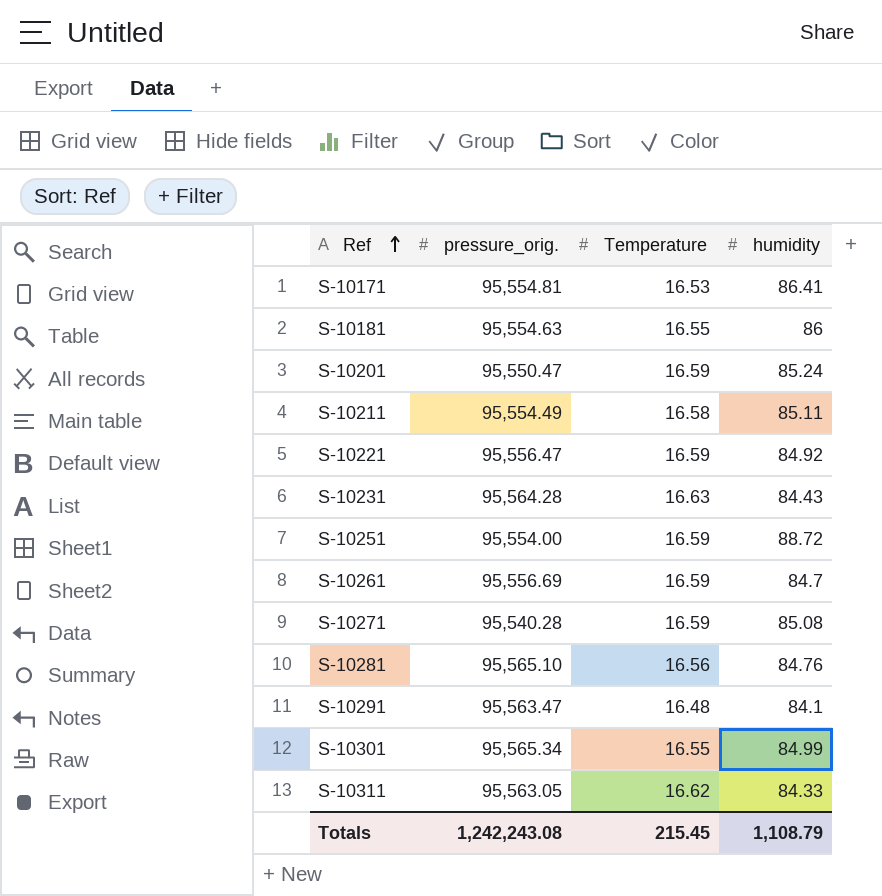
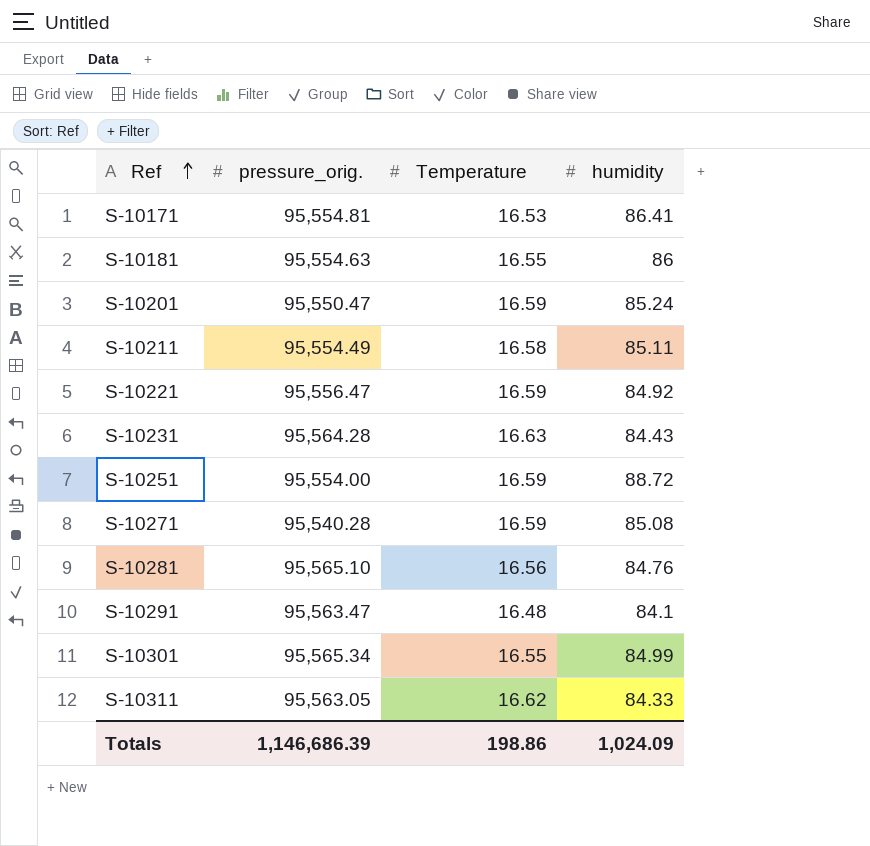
row S-10261: 95,556.69 | 16.59 | 84.7 -> none
Totals | pressure_orig.: 1,242,243.08 -> 1,146,686.39
Totals | Temperature: 215.45 -> 198.86
Totals | humidity: 1,108.79 -> 1,024.09

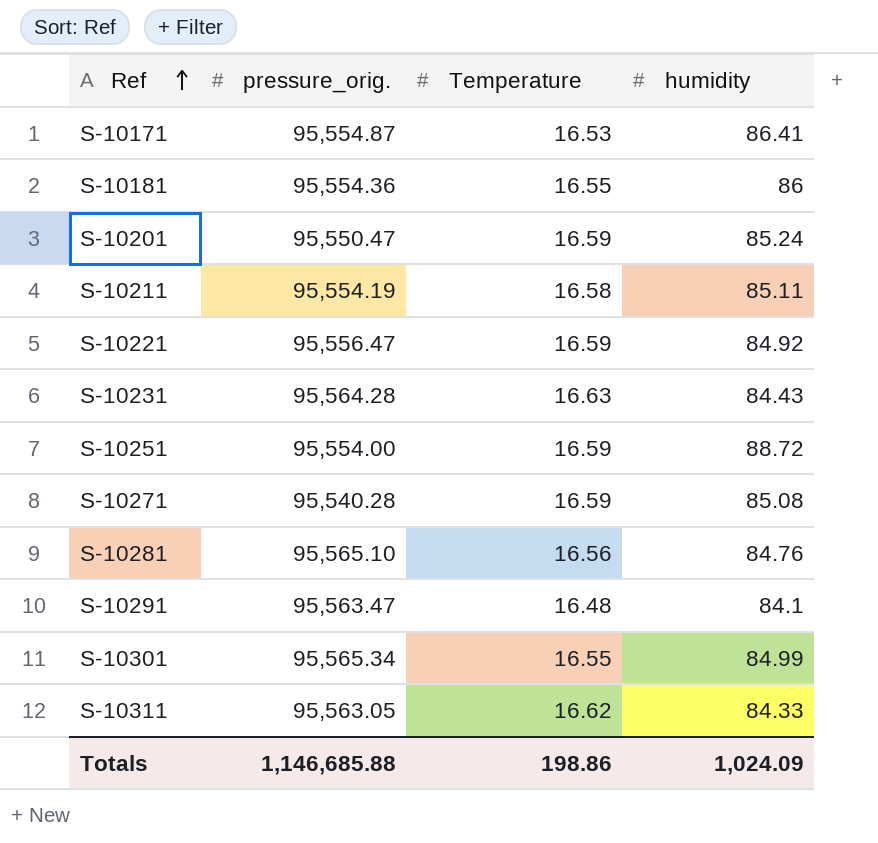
S-10171 | pressure_orig.: 95,554.81 -> 95,554.87
S-10181 | pressure_orig.: 95,554.63 -> 95,554.36
S-10211 | pressure_orig.: 95,554.49 -> 95,554.19
Totals | pressure_orig.: 1,146,686.39 -> 1,146,685.88

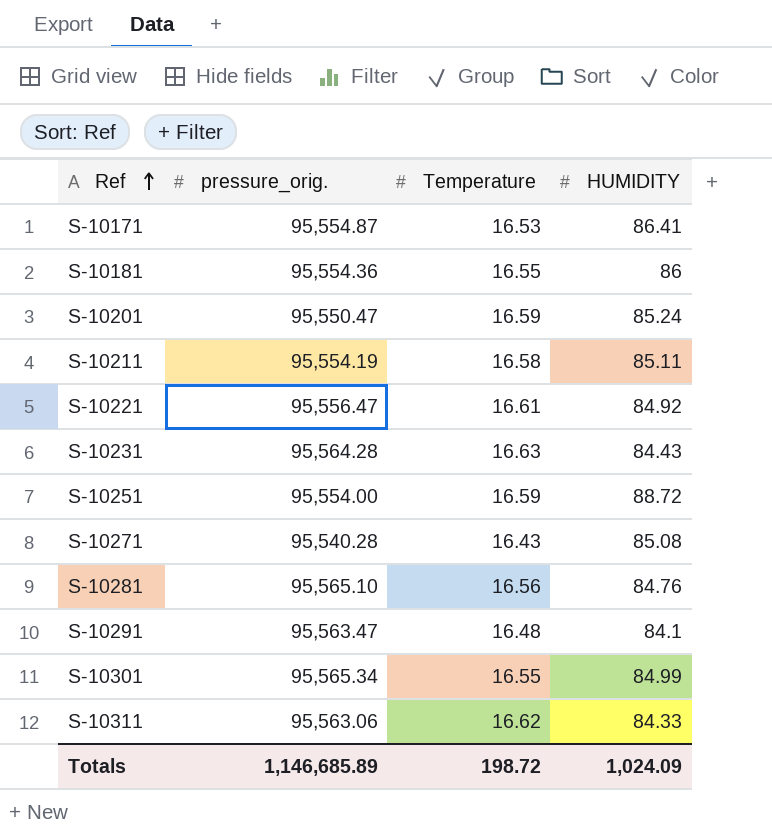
column name: humidity -> HUMIDITY
S-10221 | Temperature: 16.59 -> 16.61
S-10271 | Temperature: 16.59 -> 16.43
S-10311 | pressure_orig.: 95,563.05 -> 95,563.06
Totals | pressure_orig.: 1,146,685.88 -> 1,146,685.89
Totals | Temperature: 198.86 -> 198.72

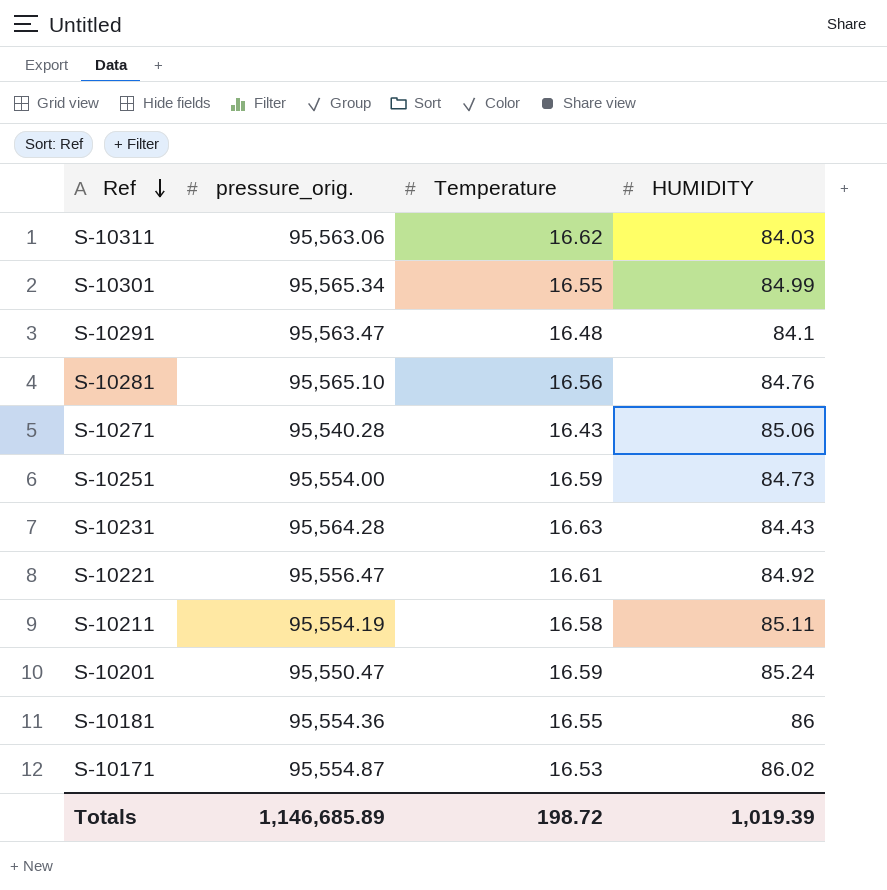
row order: Ref ascending -> Ref descending
S-10311 | HUMIDITY: 84.33 -> 84.03
S-10271 | HUMIDITY: 85.08 -> 85.06
S-10251 | HUMIDITY: 88.72 -> 84.73
S-10171 | HUMIDITY: 86.41 -> 86.02
Totals | HUMIDITY: 1,024.09 -> 1,019.39

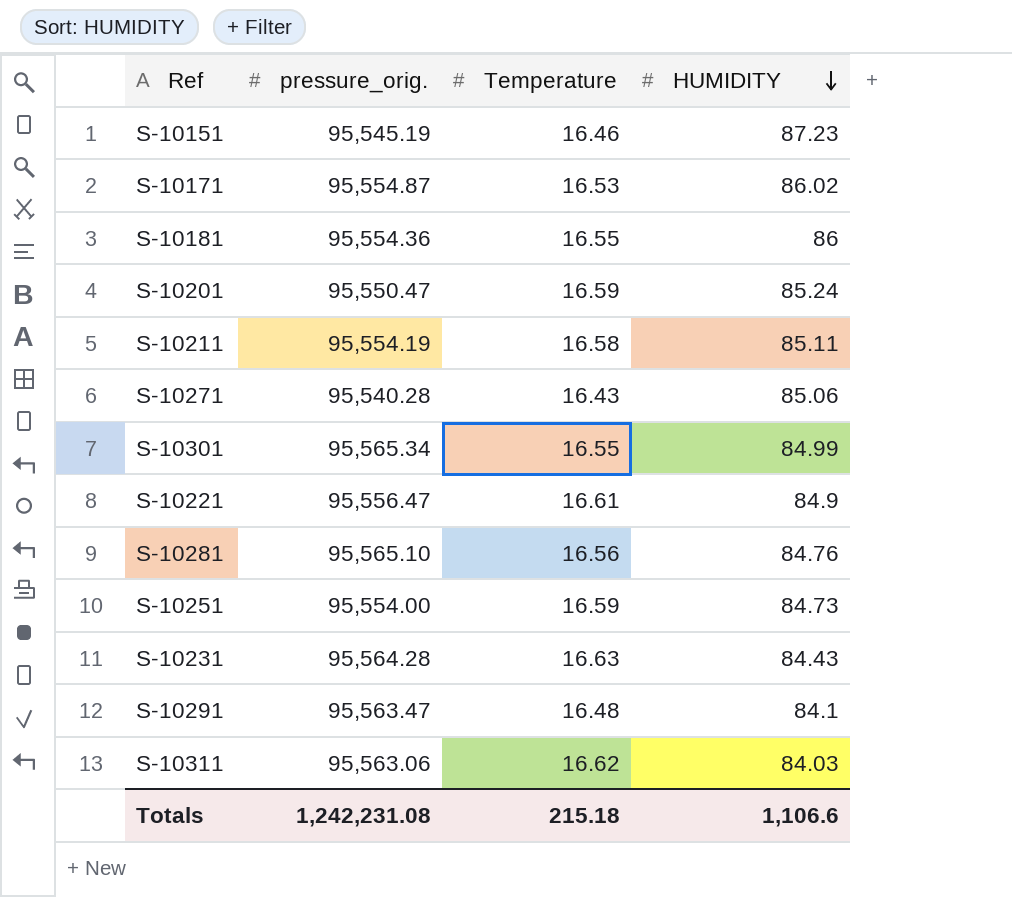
row order: Ref descending -> HUMIDITY descending
row S-10151: none -> 95,545.19 | 16.46 | 87.23
S-10221 | HUMIDITY: 84.92 -> 84.9
Totals | pressure_orig.: 1,146,685.89 -> 1,242,231.08
Totals | Temperature: 198.72 -> 215.18
Totals | HUMIDITY: 1,019.39 -> 1,106.6

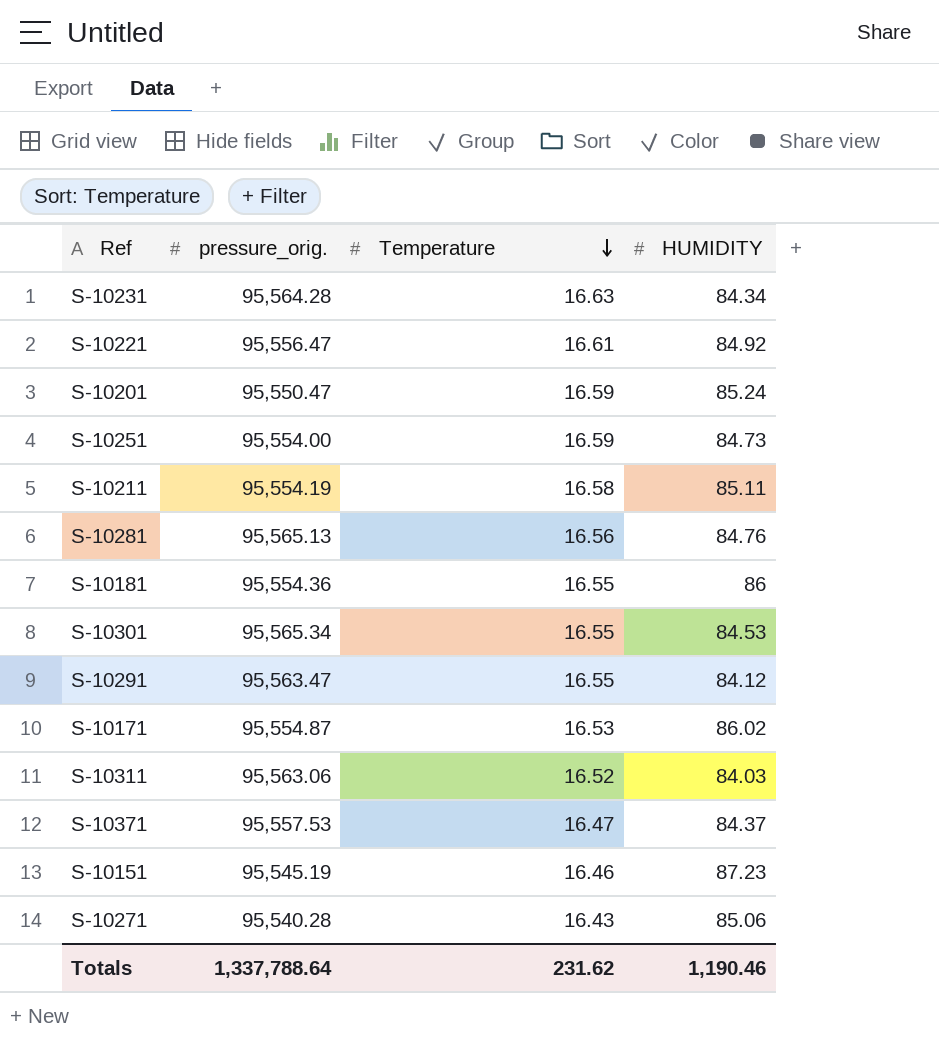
row order: HUMIDITY descending -> Temperature descending
S-10231 | HUMIDITY: 84.43 -> 84.34
S-10221 | HUMIDITY: 84.9 -> 84.92
S-10281 | pressure_orig.: 95,565.10 -> 95,565.13
S-10301 | HUMIDITY: 84.99 -> 84.53
S-10291 | Temperature: 16.48 -> 16.55
S-10291 | HUMIDITY: 84.1 -> 84.12
S-10311 | Temperature: 16.62 -> 16.52
row S-10371: none -> 95,557.53 | 16.47 | 84.37
Totals | pressure_orig.: 1,242,231.08 -> 1,337,788.64
Totals | Temperature: 215.18 -> 231.62
Totals | HUMIDITY: 1,106.6 -> 1,190.46

